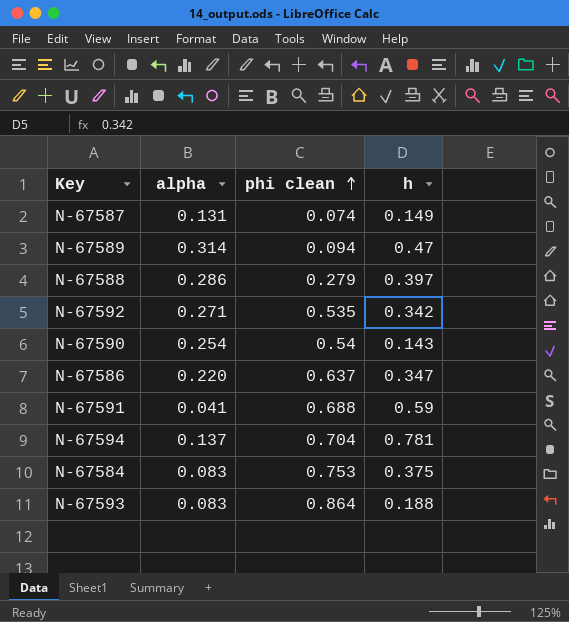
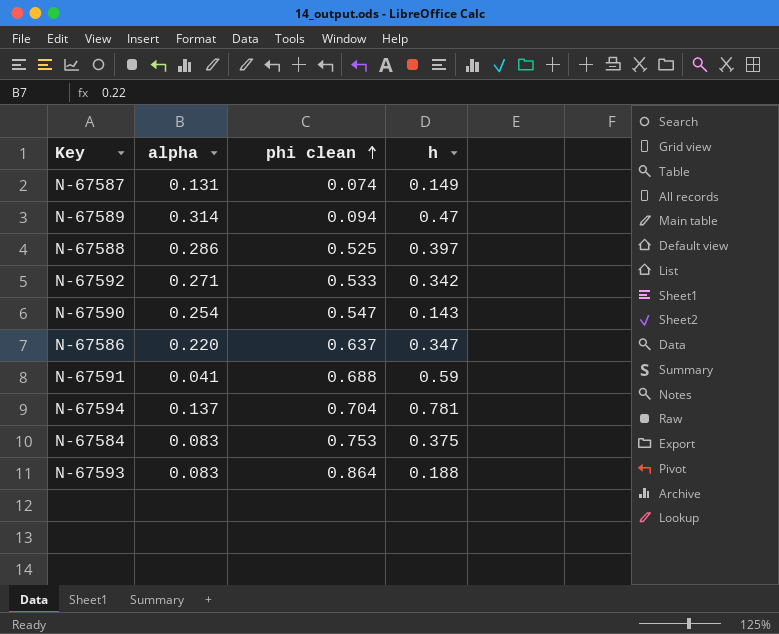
N-67588 | phi clean: 0.279 -> 0.525
N-67592 | phi clean: 0.535 -> 0.533
N-67590 | phi clean: 0.54 -> 0.547

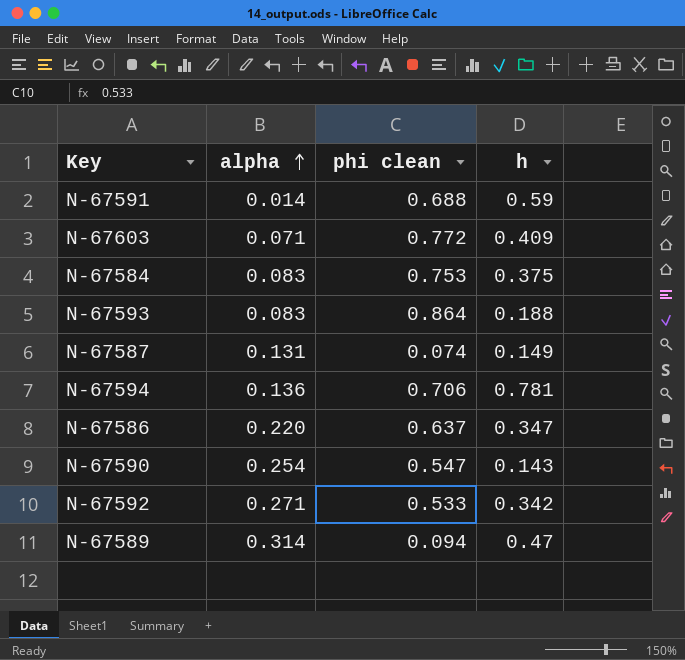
row order: phi clean ascending -> alpha ascending
row N-67588: 0.286 | 0.525 | 0.397 -> none
N-67591 | alpha: 0.041 -> 0.014
row N-67603: none -> 0.071 | 0.772 | 0.409
N-67594 | alpha: 0.137 -> 0.136
N-67594 | phi clean: 0.704 -> 0.706

